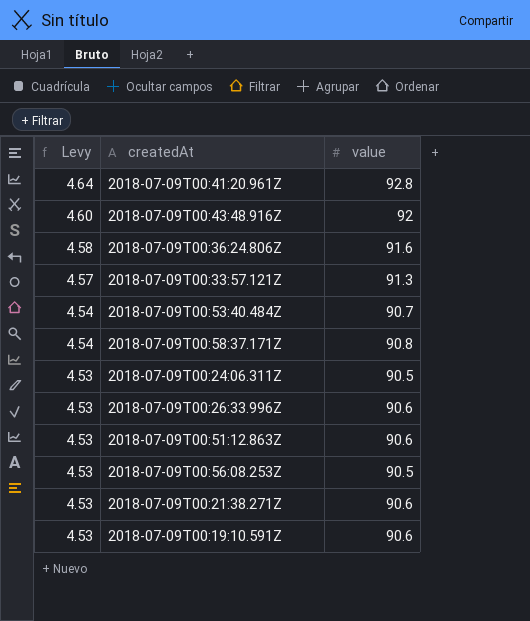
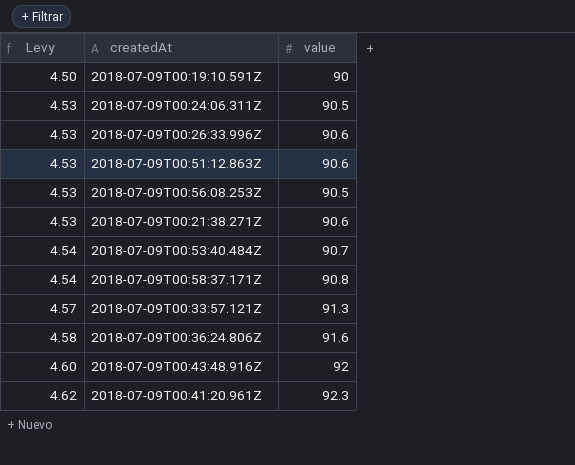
row order: Levy descending -> Levy ascending
2018-07-09T00:19:10.591Z | Levy: 4.53 -> 4.50
2018-07-09T00:19:10.591Z | value: 90.6 -> 90
2018-07-09T00:41:20.961Z | Levy: 4.64 -> 4.62
2018-07-09T00:41:20.961Z | value: 92.8 -> 92.3

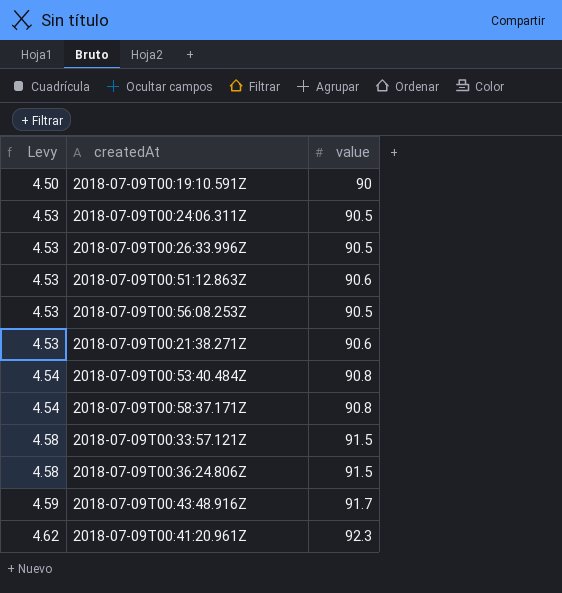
2018-07-09T00:26:33.996Z | value: 90.6 -> 90.5
2018-07-09T00:53:40.484Z | value: 90.7 -> 90.8
2018-07-09T00:33:57.121Z | Levy: 4.57 -> 4.58
2018-07-09T00:33:57.121Z | value: 91.3 -> 91.5
2018-07-09T00:36:24.806Z | value: 91.6 -> 91.5
2018-07-09T00:43:48.916Z | Levy: 4.60 -> 4.59
2018-07-09T00:43:48.916Z | value: 92 -> 91.7

